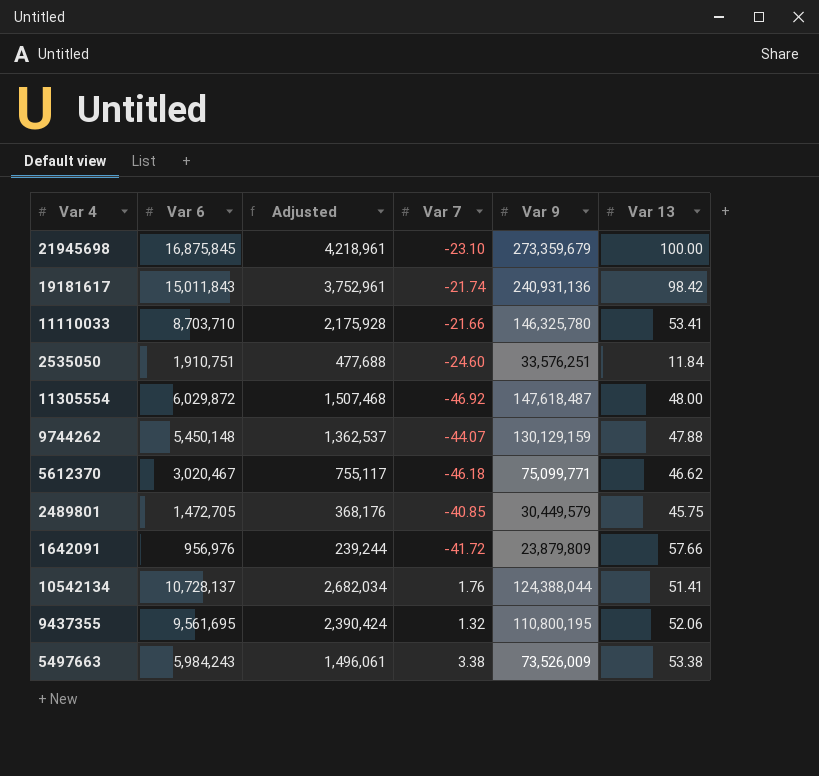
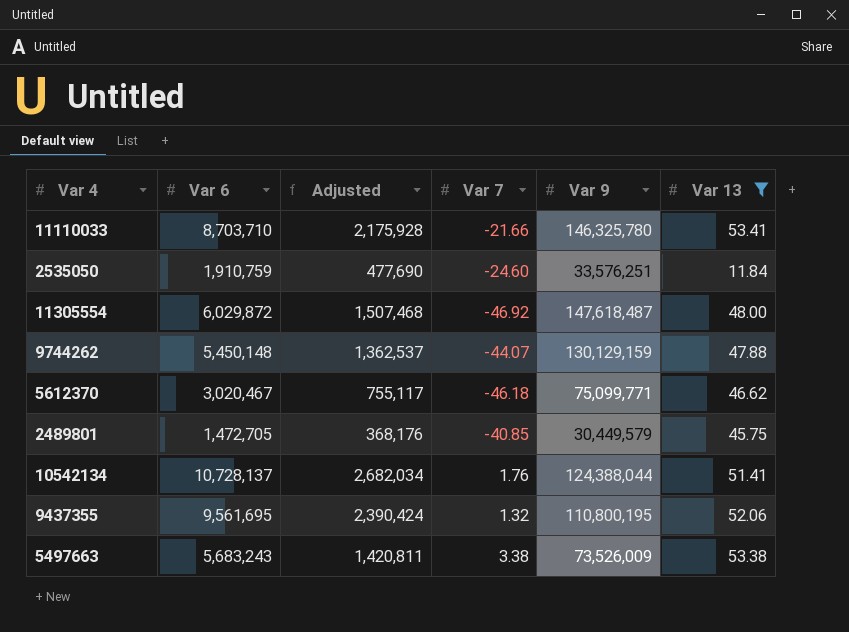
filter: none -> Var 13 <= 53.41
2535050 | Var 6: 1,910,751 -> 1,910,759
2535050 | Adjusted: 477,688 -> 477,690
5497663 | Var 6: 5,984,243 -> 5,683,243
5497663 | Adjusted: 1,496,061 -> 1,420,811

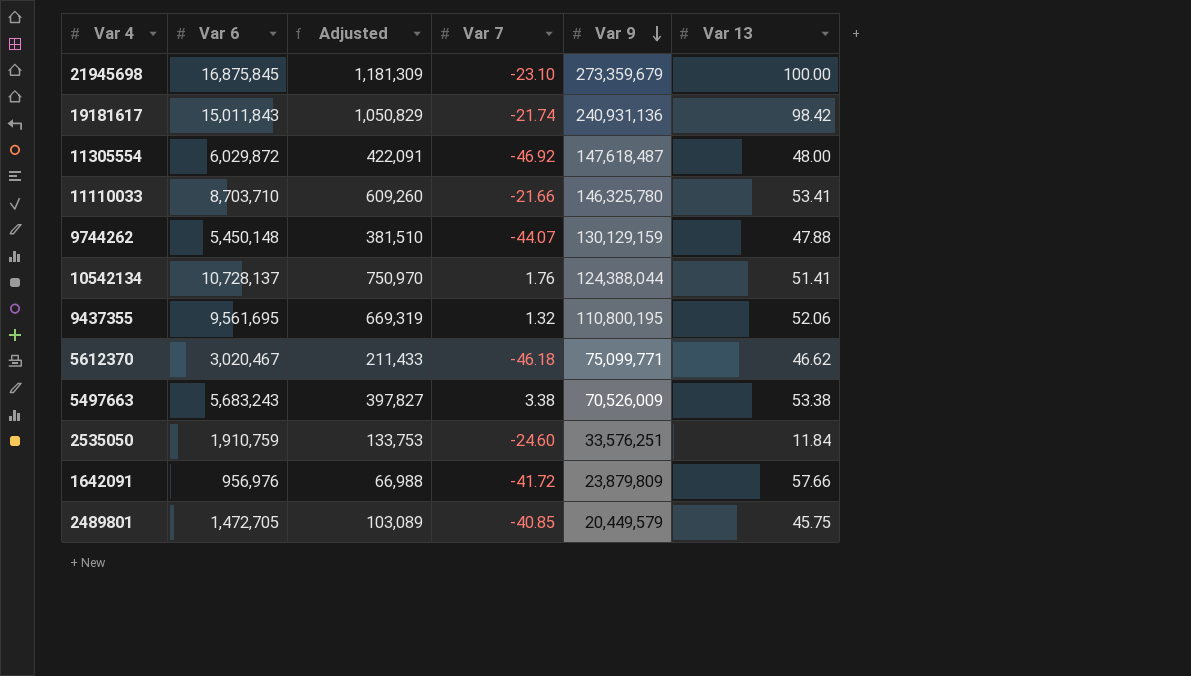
filter: Var 13 <= 53.41 -> none
row order: none -> Var 9 descending
column Adjusted | formula: [Var 6] * 0.25 -> [Var 6] * 0.07
5497663 | Var 9: 73,526,009 -> 70,526,009
2489801 | Var 9: 30,449,579 -> 20,449,579

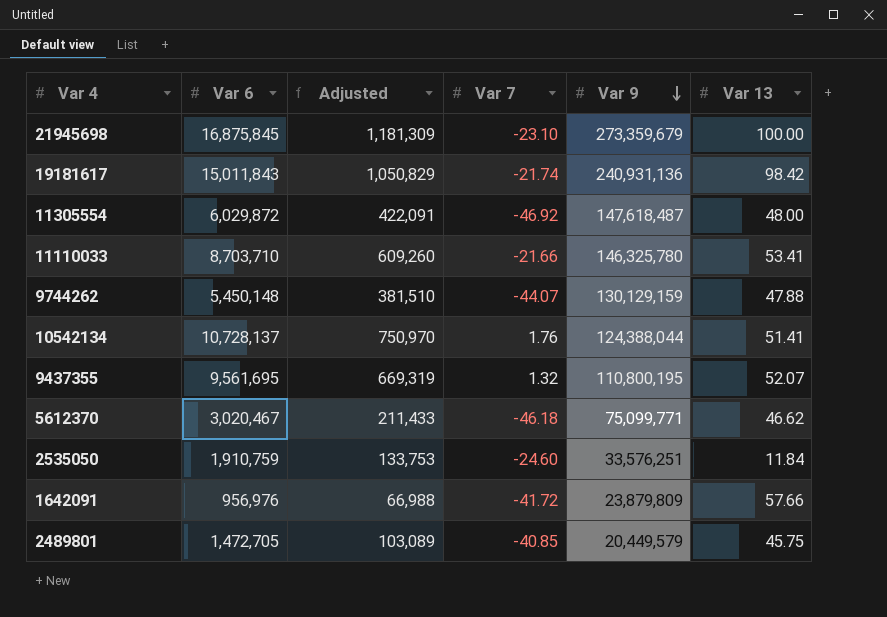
row 5497663: 5,683,243 | 397,827 | 3.38 | 70,526,009 | 53.38 -> none
9437355 | Var 13: 52.06 -> 52.07

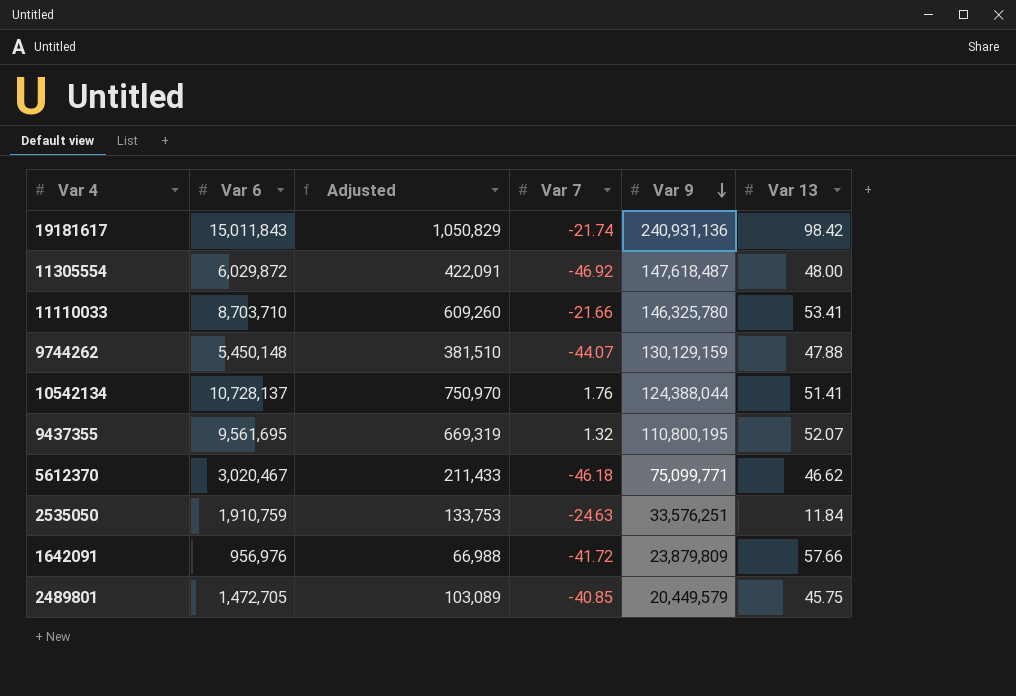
row 21945698: 16,875,845 | 1,181,309 | -23.10 | 273,359,679 | 100.00 -> none
2535050 | Var 7: -24.60 -> -24.63

